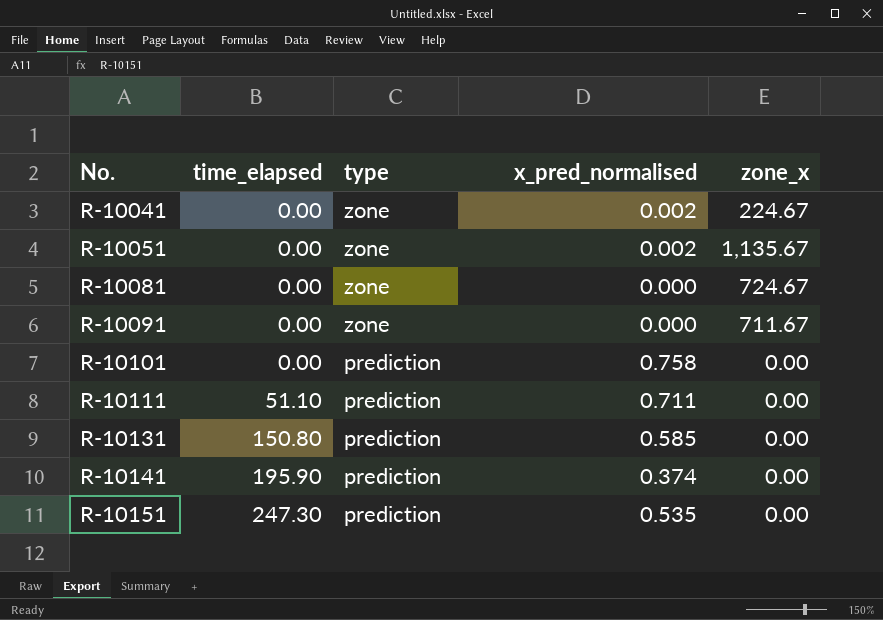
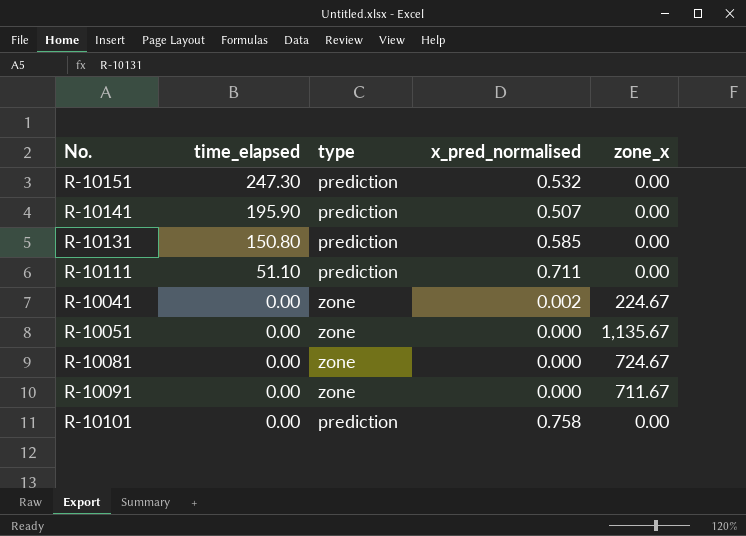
row order: No. ascending -> time_elapsed descending
R-10151 | x_pred_normalised: 0.535 -> 0.532
R-10141 | x_pred_normalised: 0.374 -> 0.507
R-10051 | x_pred_normalised: 0.002 -> 0.000

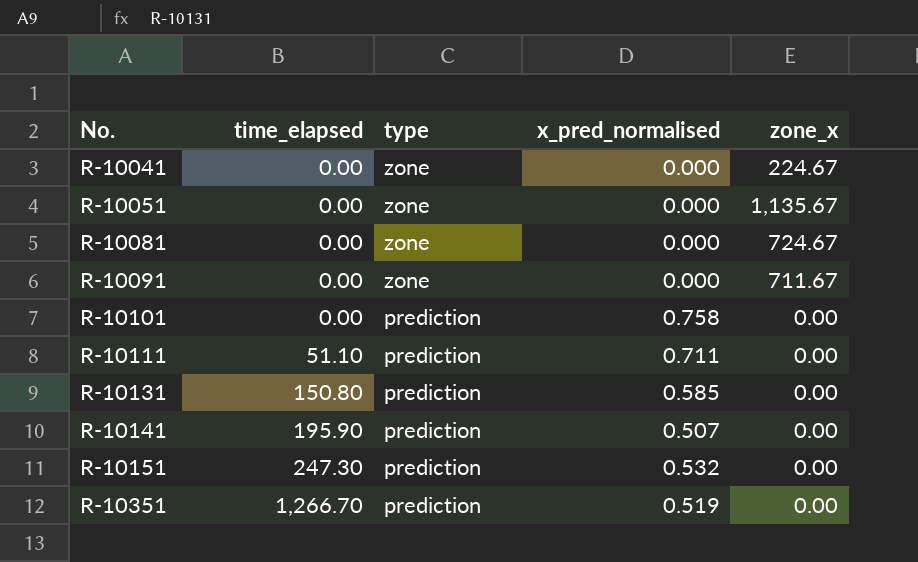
row order: time_elapsed descending -> No. ascending
R-10041 | x_pred_normalised: 0.002 -> 0.000
row R-10351: none -> 1,266.70 | prediction | 0.519 | 0.00

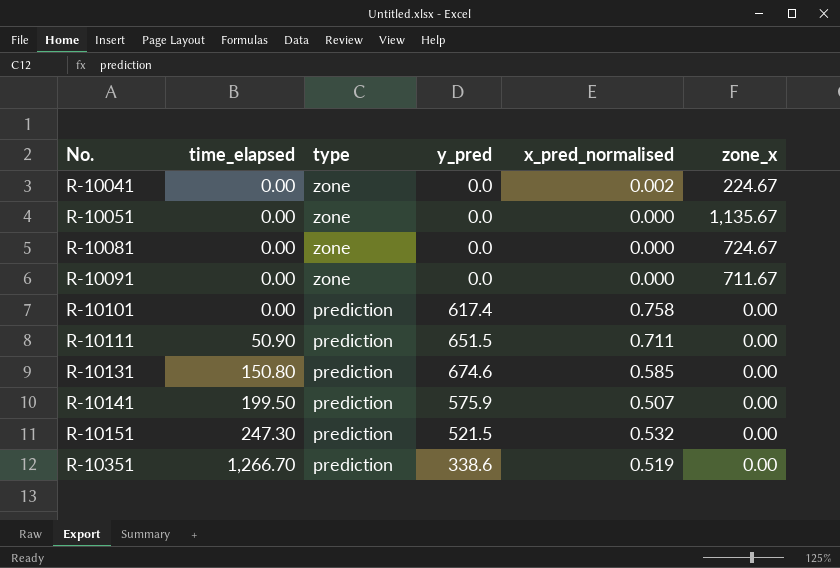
column y_pred | position: none -> 4
R-10041 | x_pred_normalised: 0.000 -> 0.002
R-10111 | time_elapsed: 51.10 -> 50.90
R-10141 | time_elapsed: 195.90 -> 199.50

